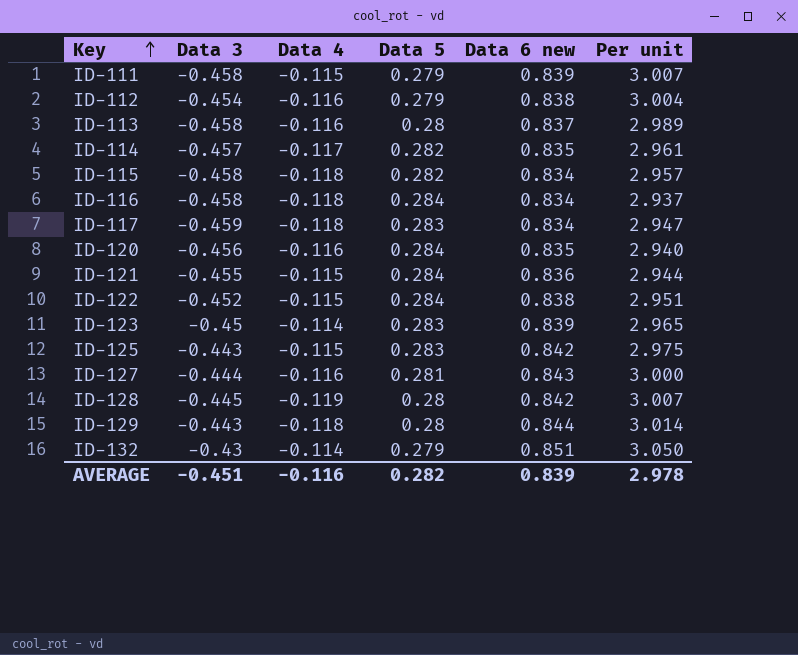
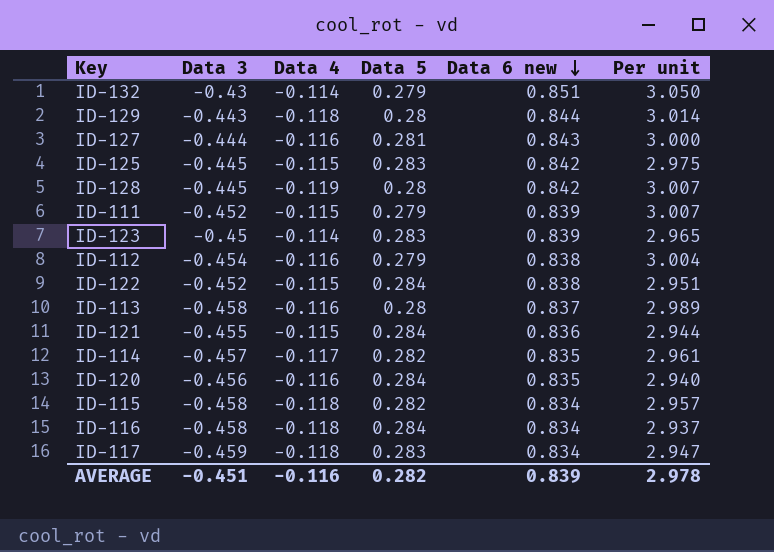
row order: Key ascending -> Data 6 new descending
ID-125 | Data 3: -0.443 -> -0.445
ID-111 | Data 3: -0.458 -> -0.452

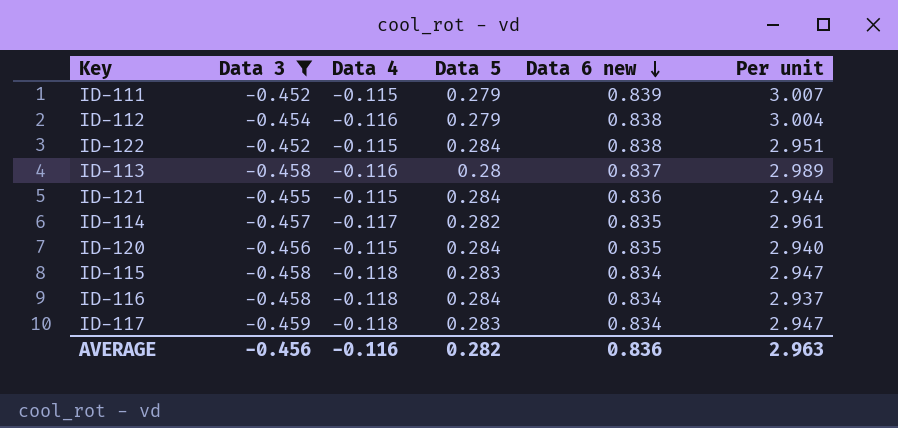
filter: none -> Data 3 <= -0.452
ID-120 | Data 4: -0.116 -> -0.115
ID-115 | Data 5: 0.282 -> 0.283
ID-115 | Per unit: 2.957 -> 2.947
AVERAGE | Data 3: -0.451 -> -0.456
AVERAGE | Data 6 new: 0.839 -> 0.836
AVERAGE | Per unit: 2.978 -> 2.963

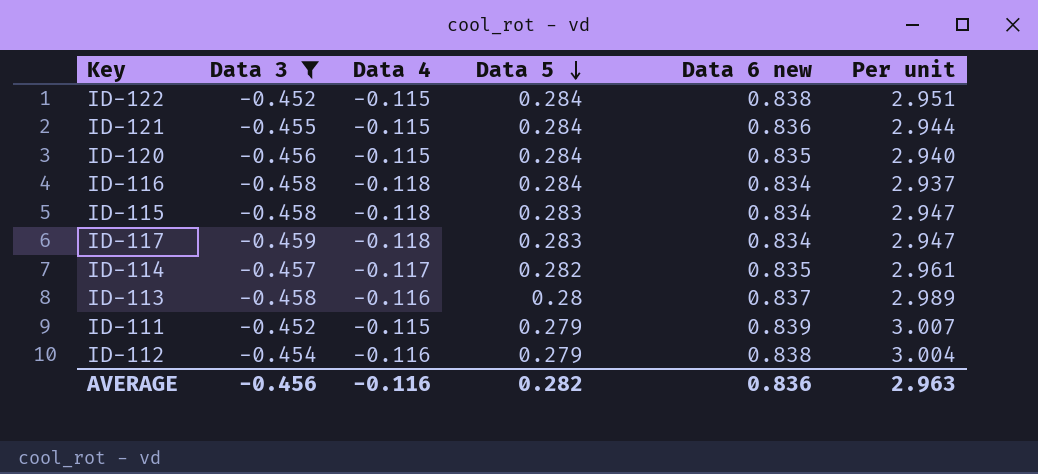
row order: Data 6 new descending -> Data 5 descending

